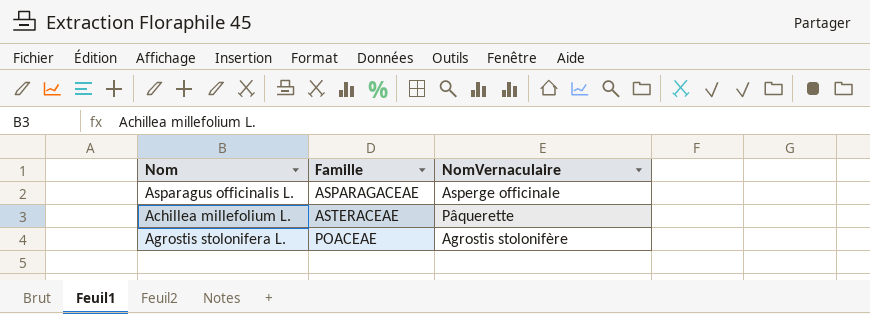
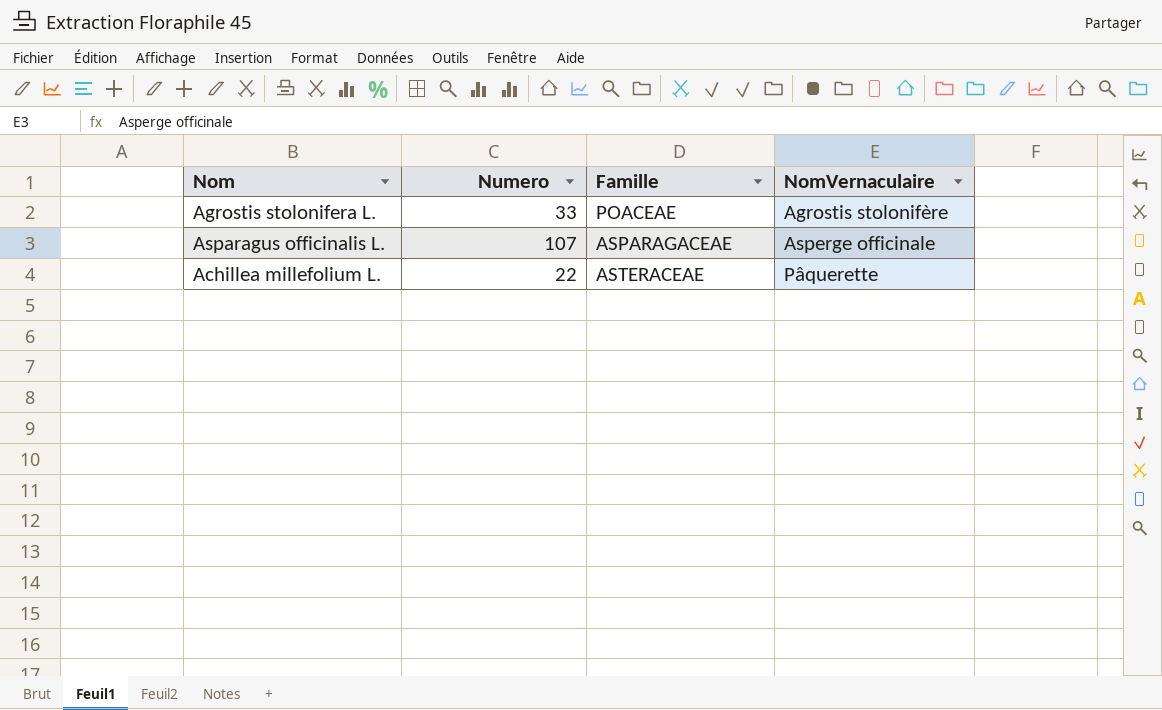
row order: Famille ascending -> NomVernaculaire ascending
column Numero | position: none -> 2

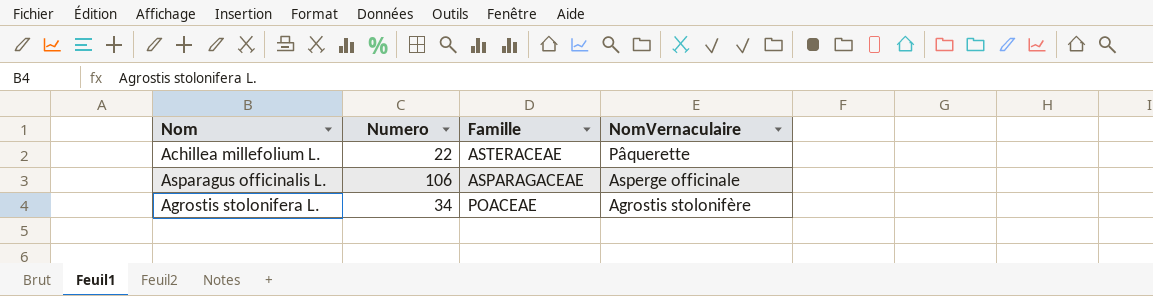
row order: NomVernaculaire ascending -> NomVernaculaire descending
Asparagus officinalis L. | Numero: 107 -> 106
Agrostis stolonifera L. | Numero: 33 -> 34

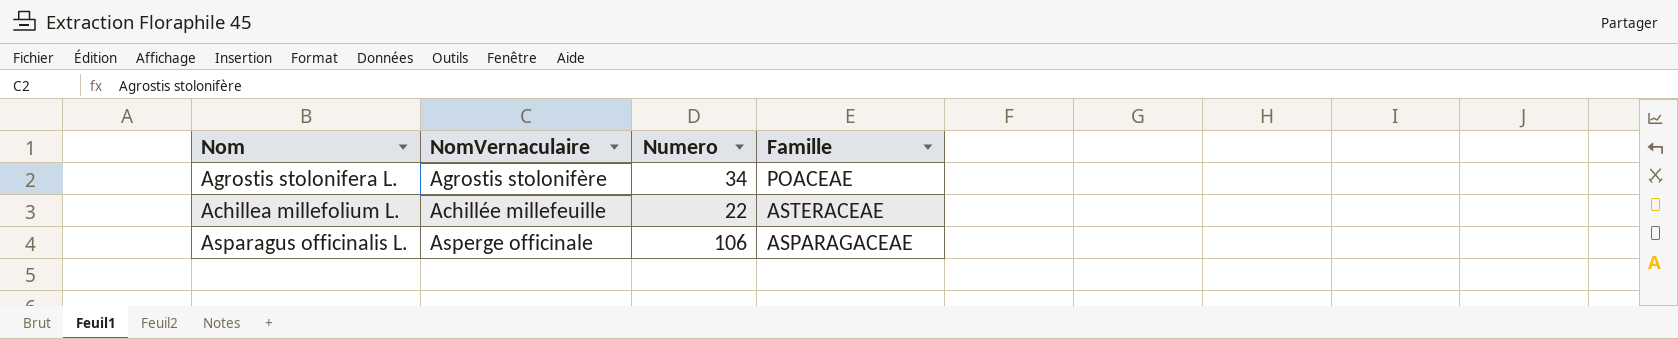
row order: NomVernaculaire descending -> Famille descending
column NomVernaculaire | position: 4 -> 2
Achillea millefolium L. | NomVernaculaire: Pâquerette -> Achillée millefeuille

